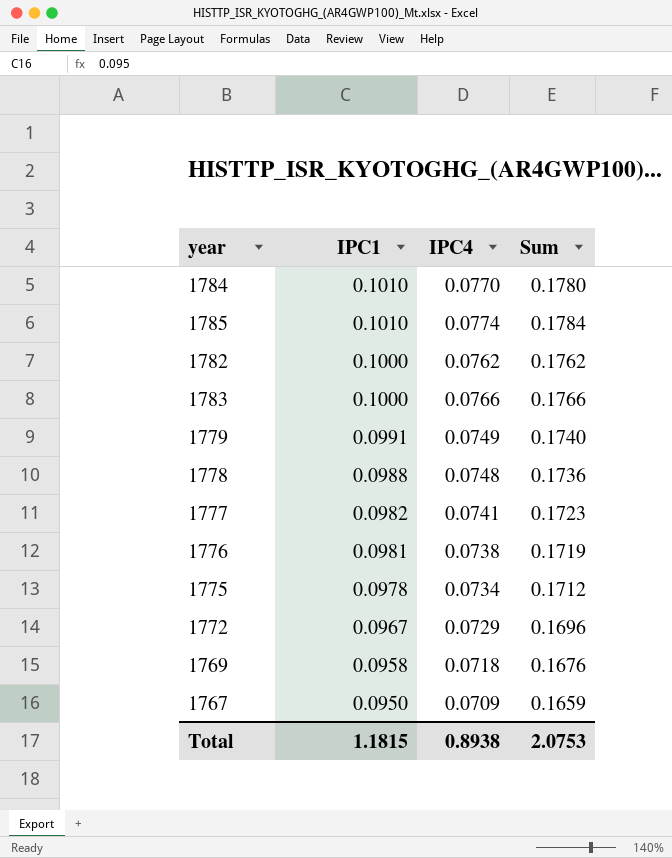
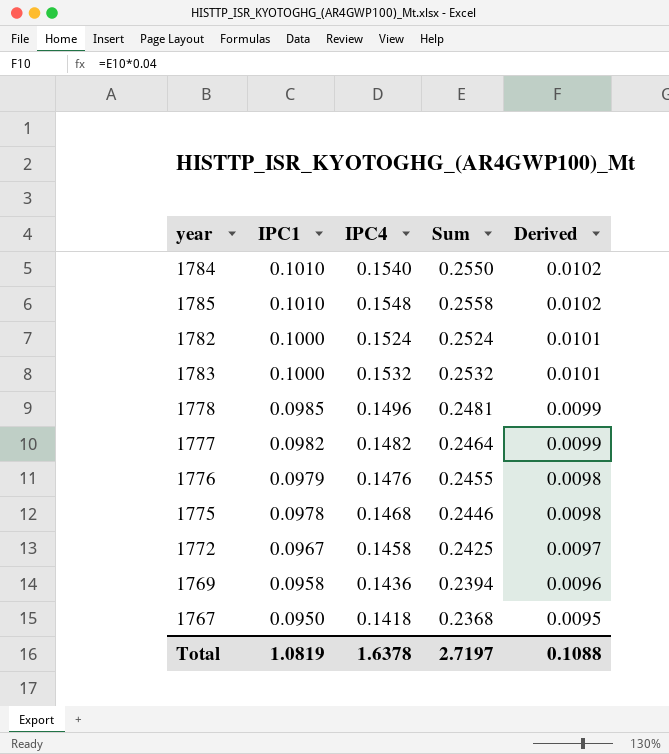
column Derived | formula: none -> [Sum] * 0.04
row 1779: 0.0991 | 0.0749 | 0.1740 -> none
1784 | IPC4: 0.0770 -> 0.1540
1784 | Sum: 0.1780 -> 0.2550
1785 | IPC4: 0.0774 -> 0.1548
1785 | Sum: 0.1784 -> 0.2558
1782 | IPC4: 0.0762 -> 0.1524
1782 | Sum: 0.1762 -> 0.2524
1783 | IPC4: 0.0766 -> 0.1532
1783 | Sum: 0.1766 -> 0.2532
1778 | IPC1: 0.0988 -> 0.0985
1778 | IPC4: 0.0748 -> 0.1496
1778 | Sum: 0.1736 -> 0.2481
1777 | IPC4: 0.0741 -> 0.1482
1777 | Sum: 0.1723 -> 0.2464
1776 | IPC1: 0.0981 -> 0.0979
1776 | IPC4: 0.0738 -> 0.1476
1776 | Sum: 0.1719 -> 0.2455
1775 | IPC4: 0.0734 -> 0.1468
1775 | Sum: 0.1712 -> 0.2446
1772 | IPC4: 0.0729 -> 0.1458
1772 | Sum: 0.1696 -> 0.2425
1769 | IPC4: 0.0718 -> 0.1436
1769 | Sum: 0.1676 -> 0.2394
1767 | IPC4: 0.0709 -> 0.1418
1767 | Sum: 0.1659 -> 0.2368
Total | IPC1: 1.1815 -> 1.0819
Total | IPC4: 0.8938 -> 1.6378
Total | Sum: 2.0753 -> 2.7197

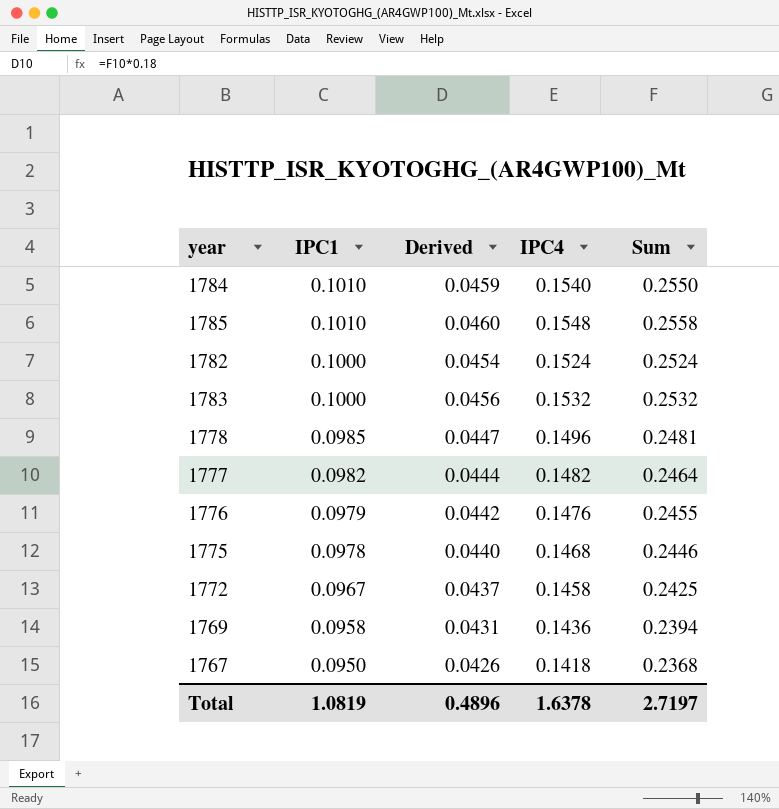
column Derived | formula: [Sum] * 0.04 -> [Sum] * 0.18
column Derived | position: 5 -> 3
Total | Derived: 0.1088 -> 0.4896

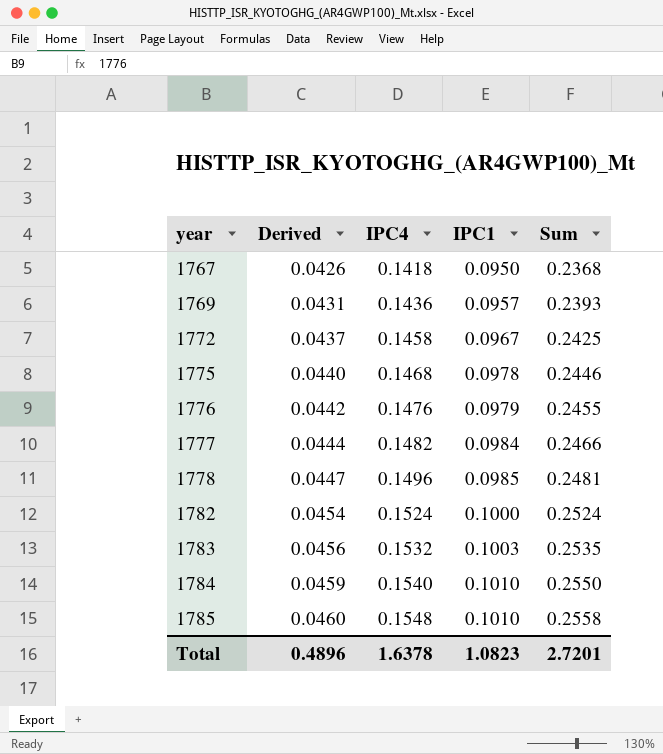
row order: IPC1 descending -> year ascending
column IPC1 | position: 2 -> 4
1769 | IPC1: 0.0958 -> 0.0957
1769 | Sum: 0.2394 -> 0.2393
1777 | IPC1: 0.0982 -> 0.0984
1777 | Sum: 0.2464 -> 0.2466
1783 | IPC1: 0.1000 -> 0.1003
1783 | Sum: 0.2532 -> 0.2535
Total | IPC1: 1.0819 -> 1.0823
Total | Sum: 2.7197 -> 2.7201

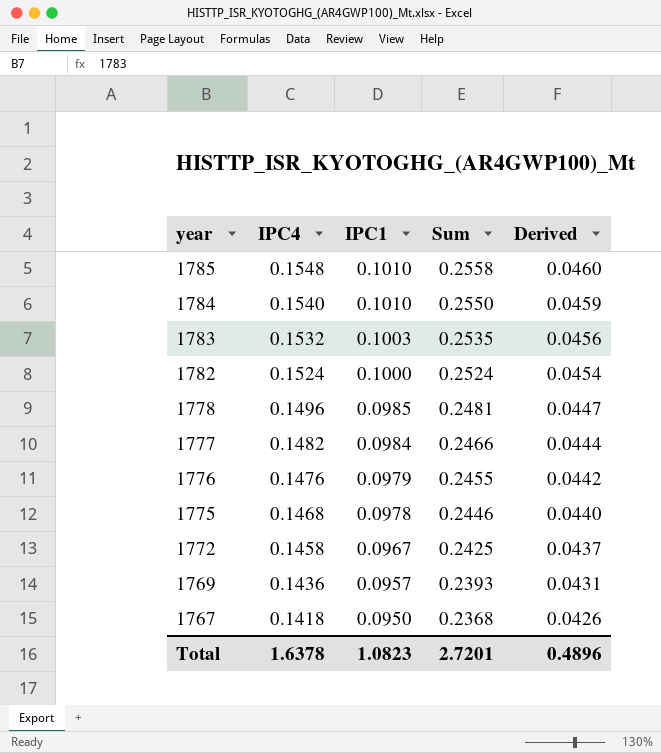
row order: year ascending -> year descending
column Derived | position: 2 -> 5

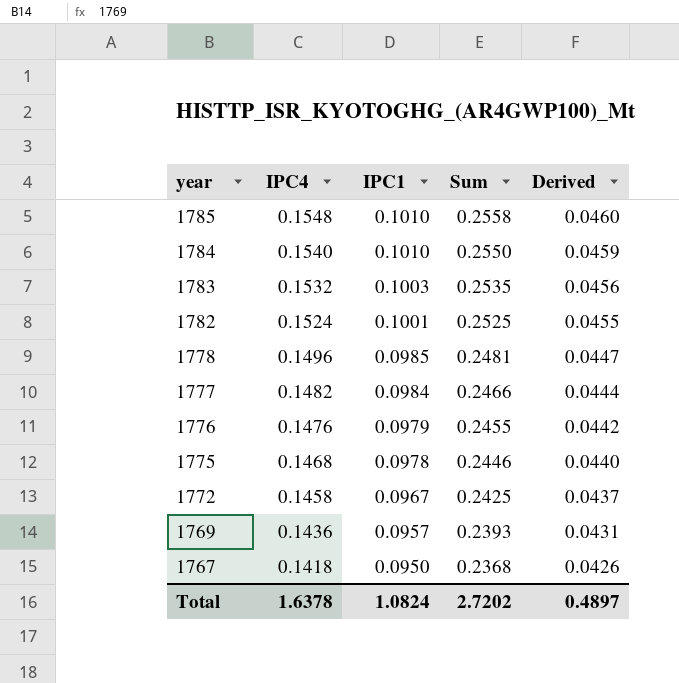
1782 | IPC1: 0.1000 -> 0.1001
1782 | Sum: 0.2524 -> 0.2525
1782 | Derived: 0.0454 -> 0.0455
Total | IPC1: 1.0823 -> 1.0824
Total | Sum: 2.7201 -> 2.7202
Total | Derived: 0.4896 -> 0.4897

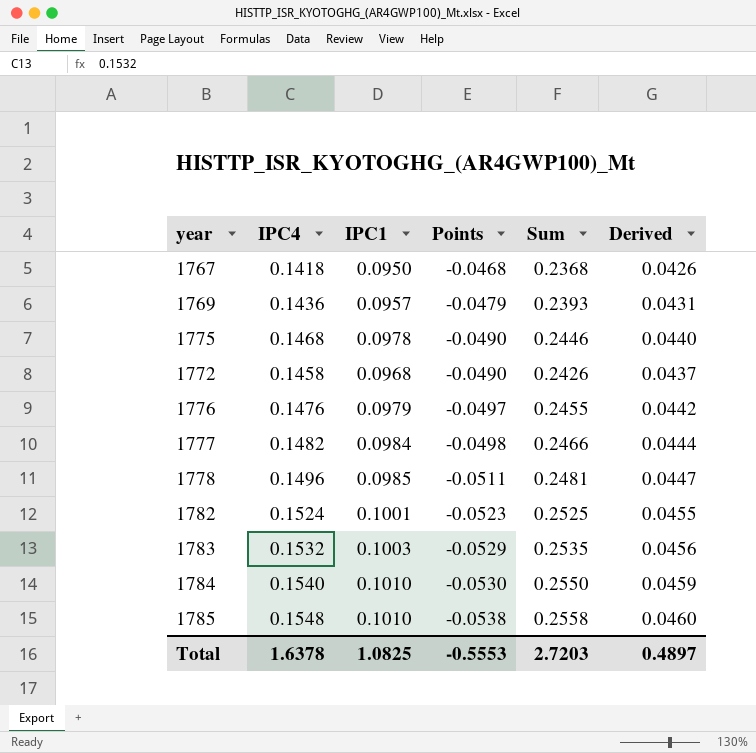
row order: year descending -> Points descending
column Points | formula: none -> [IPC1] - [IPC4]
1772 | IPC1: 0.0967 -> 0.0968
1772 | Sum: 0.2425 -> 0.2426
Total | IPC1: 1.0824 -> 1.0825
Total | Sum: 2.7202 -> 2.7203

